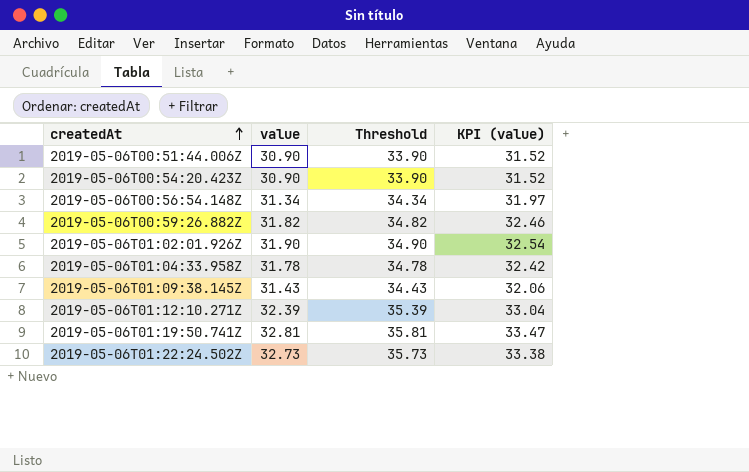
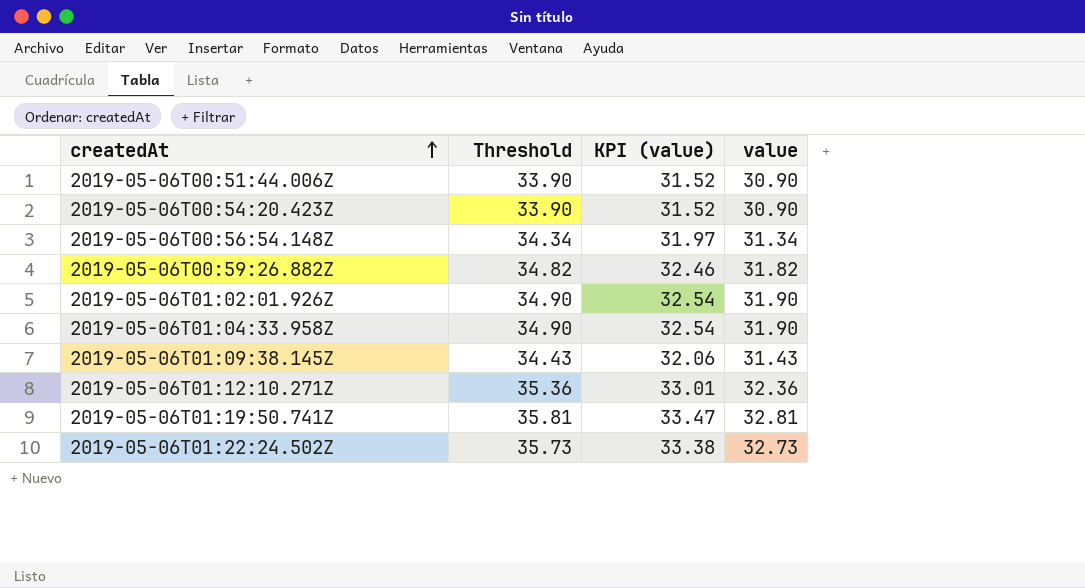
column value | position: 2 -> 4
2019-05-06T01:04:33.958Z | Threshold: 34.78 -> 34.90
2019-05-06T01:04:33.958Z | KPI (value): 32.42 -> 32.54
2019-05-06T01:04:33.958Z | value: 31.78 -> 31.90
2019-05-06T01:12:10.271Z | Threshold: 35.39 -> 35.36
2019-05-06T01:12:10.271Z | KPI (value): 33.04 -> 33.01
2019-05-06T01:12:10.271Z | value: 32.39 -> 32.36

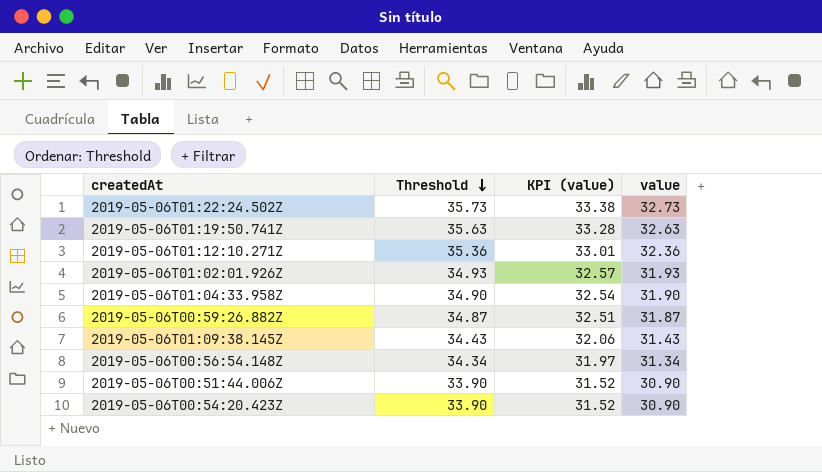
row order: createdAt ascending -> Threshold descending
2019-05-06T01:19:50.741Z | Threshold: 35.81 -> 35.63
2019-05-06T01:19:50.741Z | KPI (value): 33.47 -> 33.28
2019-05-06T01:19:50.741Z | value: 32.81 -> 32.63
2019-05-06T01:02:01.926Z | Threshold: 34.90 -> 34.93
2019-05-06T01:02:01.926Z | KPI (value): 32.54 -> 32.57
2019-05-06T01:02:01.926Z | value: 31.90 -> 31.93
2019-05-06T00:59:26.882Z | Threshold: 34.82 -> 34.87
2019-05-06T00:59:26.882Z | KPI (value): 32.46 -> 32.51
2019-05-06T00:59:26.882Z | value: 31.82 -> 31.87

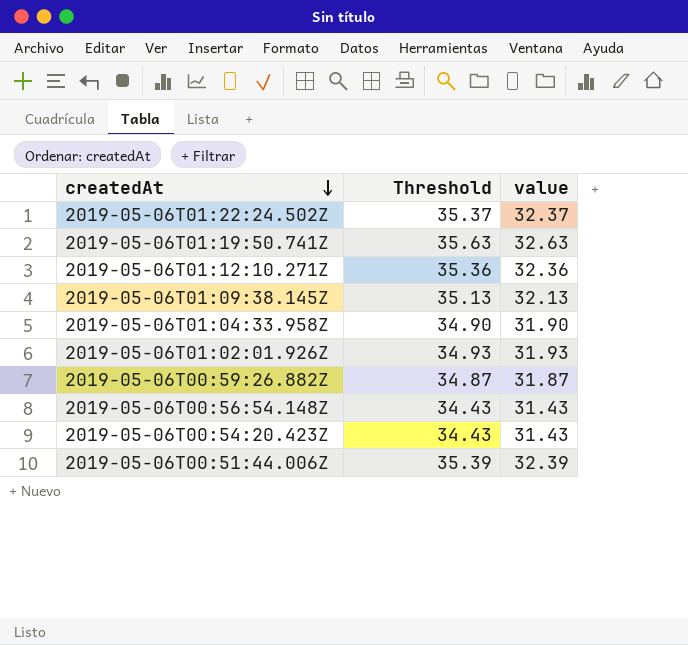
row order: Threshold descending -> createdAt descending
column KPI (value) | formula: [value] * 1.02 -> none
2019-05-06T01:22:24.502Z | Threshold: 35.73 -> 35.37
2019-05-06T01:22:24.502Z | value: 32.73 -> 32.37
2019-05-06T01:09:38.145Z | Threshold: 34.43 -> 35.13
2019-05-06T01:09:38.145Z | value: 31.43 -> 32.13
2019-05-06T00:56:54.148Z | Threshold: 34.34 -> 34.43
2019-05-06T00:56:54.148Z | value: 31.34 -> 31.43
2019-05-06T00:54:20.423Z | Threshold: 33.90 -> 34.43
2019-05-06T00:54:20.423Z | value: 30.90 -> 31.43
2019-05-06T00:51:44.006Z | Threshold: 33.90 -> 35.39
2019-05-06T00:51:44.006Z | value: 30.90 -> 32.39

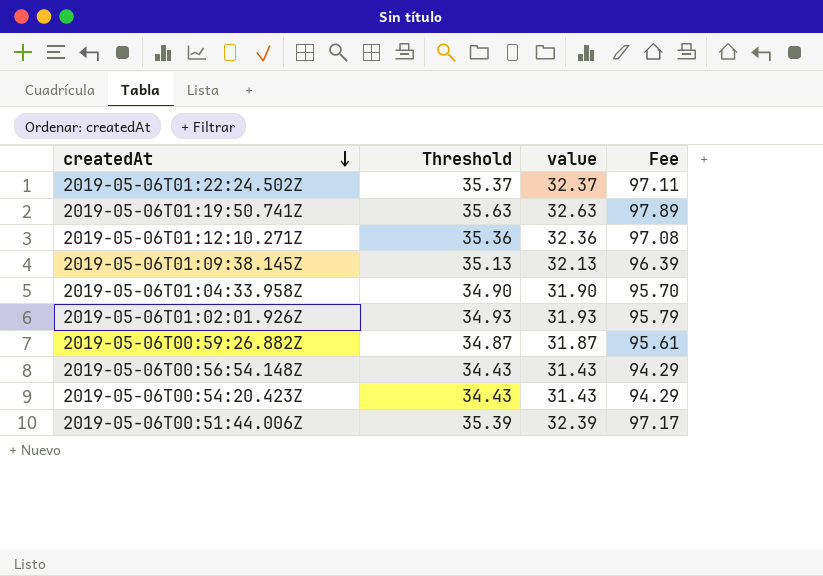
column Fee | formula: none -> [value] * 3

